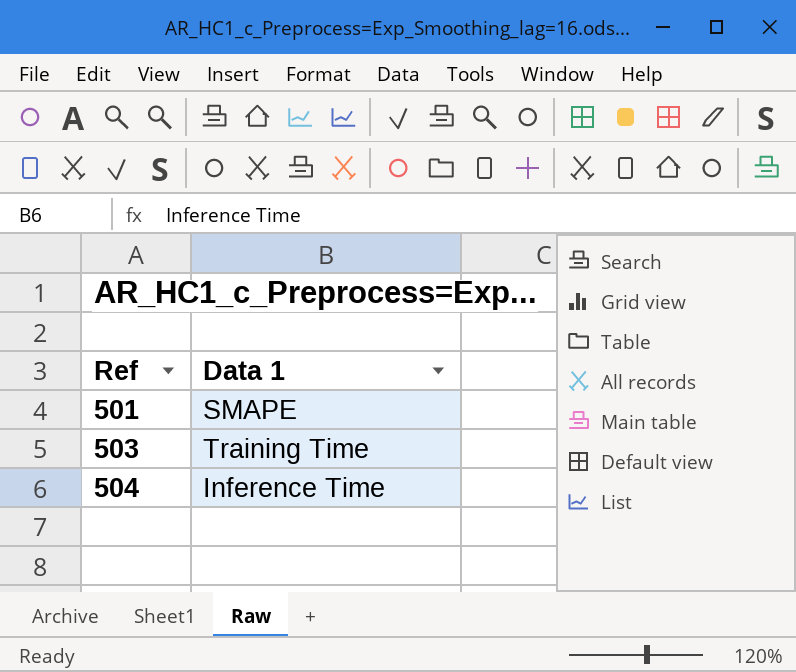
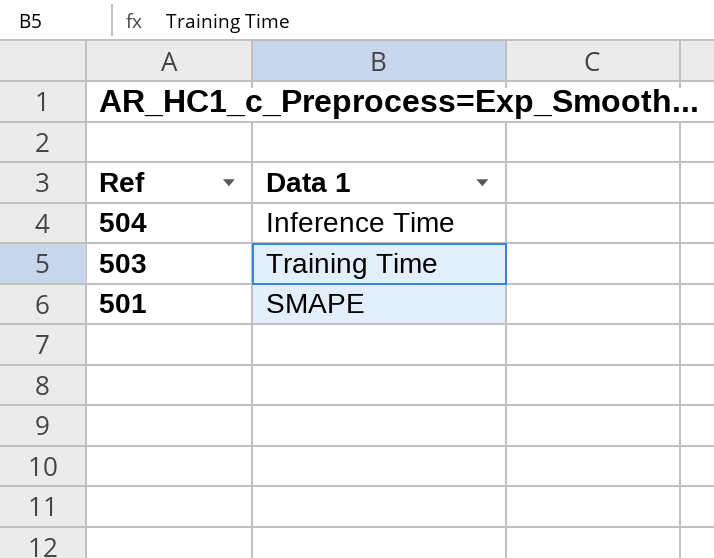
row order: Ref ascending -> Ref descending

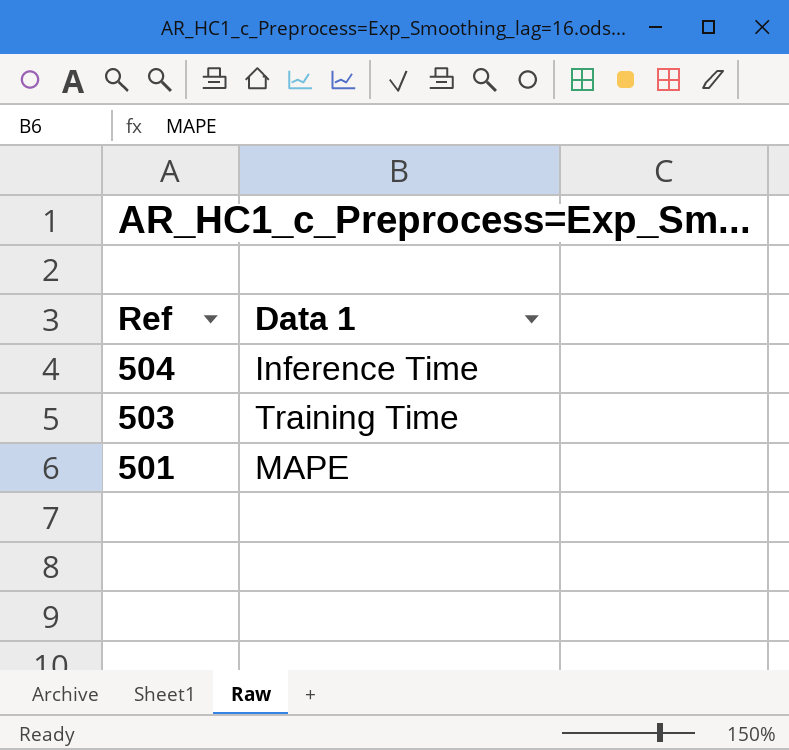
501 | Data 1: SMAPE -> MAPE

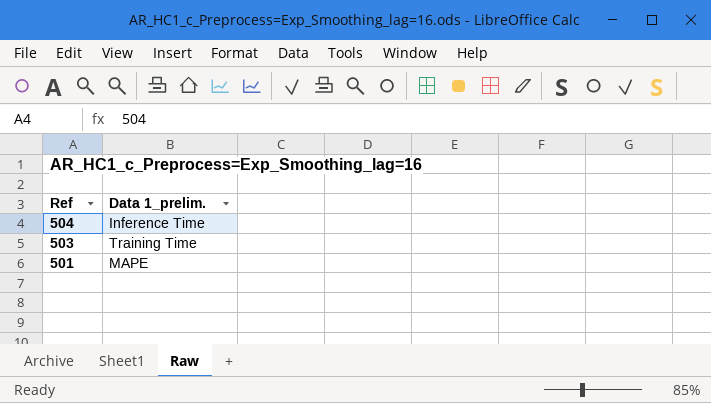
column name: Data 1 -> Data 1_prelim.

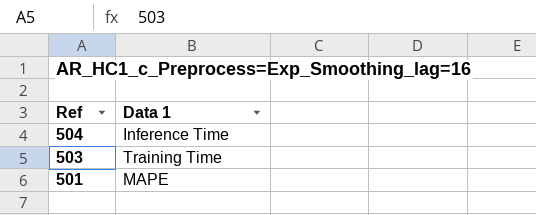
column name: Data 1_prelim. -> Data 1

